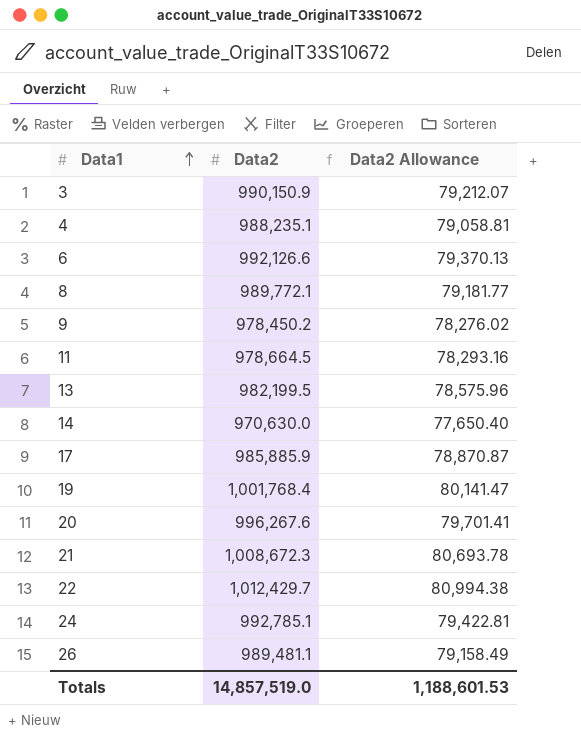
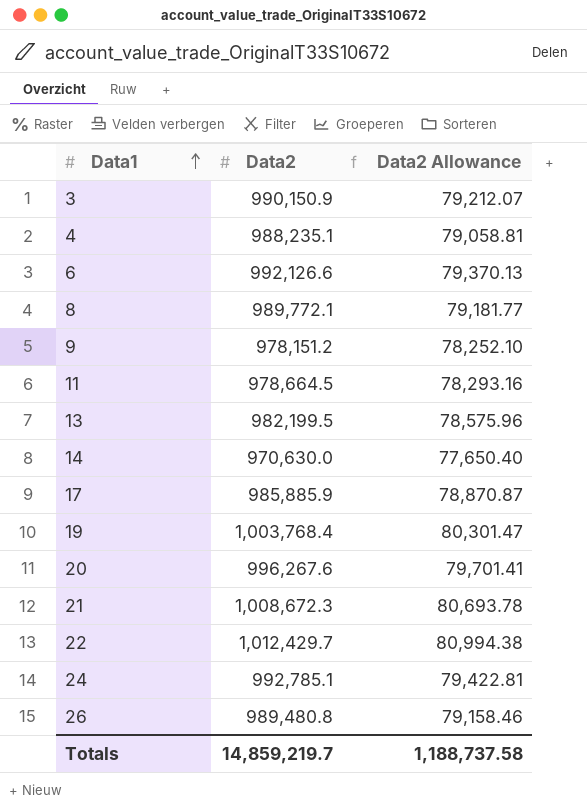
9 | Data2: 978,450.2 -> 978,151.2
9 | Data2 Allowance: 78,276.02 -> 78,252.10
19 | Data2: 1,001,768.4 -> 1,003,768.4
19 | Data2 Allowance: 80,141.47 -> 80,301.47
26 | Data2: 989,481.1 -> 989,480.8
26 | Data2 Allowance: 79,158.49 -> 79,158.46
Totals | Data2: 14,857,519.0 -> 14,859,219.7
Totals | Data2 Allowance: 1,188,601.53 -> 1,188,737.58

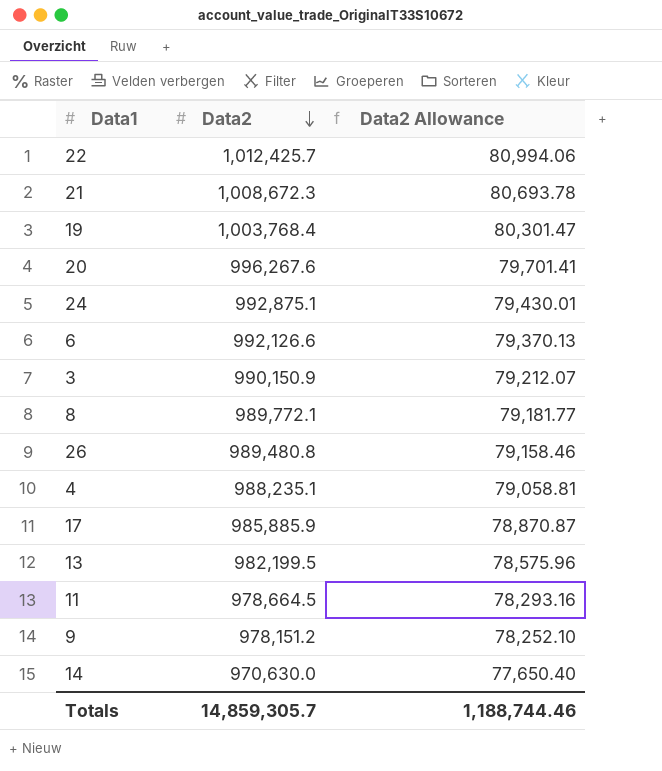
row order: Data1 ascending -> Data2 descending
22 | Data2: 1,012,429.7 -> 1,012,425.7
22 | Data2 Allowance: 80,994.38 -> 80,994.06
24 | Data2: 992,785.1 -> 992,875.1
24 | Data2 Allowance: 79,422.81 -> 79,430.01
Totals | Data2: 14,859,219.7 -> 14,859,305.7
Totals | Data2 Allowance: 1,188,737.58 -> 1,188,744.46

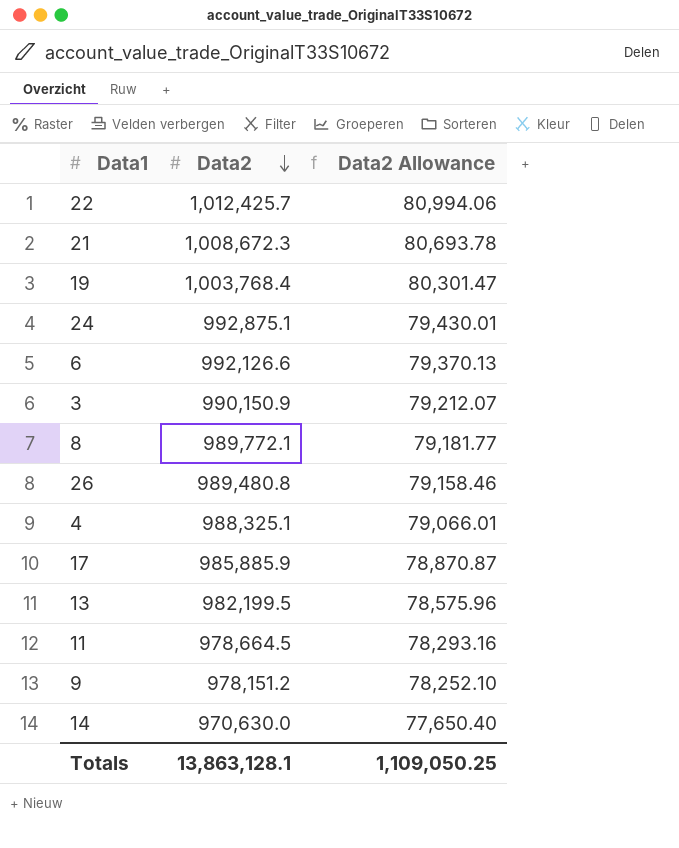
row 20: 996,267.6 | 79,701.41 -> none
4 | Data2: 988,235.1 -> 988,325.1
4 | Data2 Allowance: 79,058.81 -> 79,066.01
Totals | Data2: 14,859,305.7 -> 13,863,128.1
Totals | Data2 Allowance: 1,188,744.46 -> 1,109,050.25

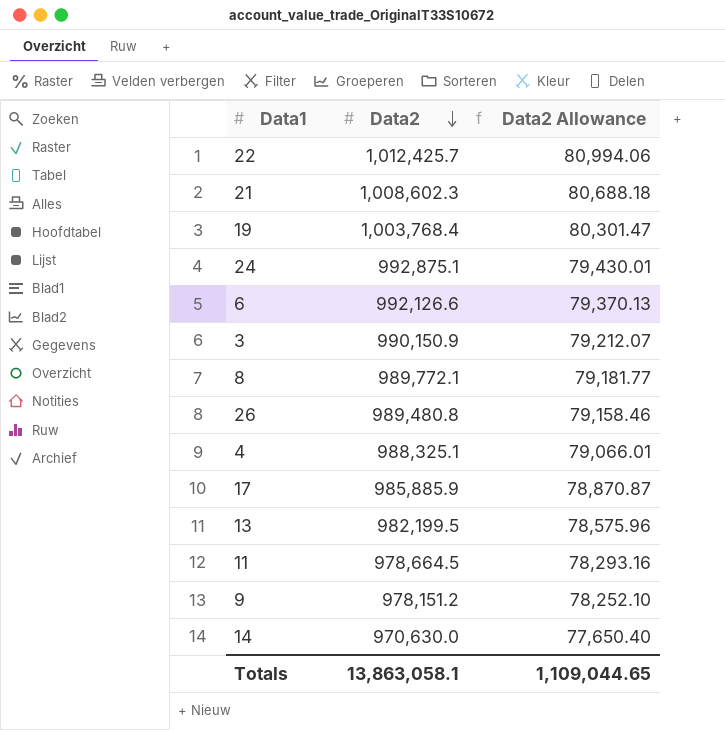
21 | Data2: 1,008,672.3 -> 1,008,602.3
21 | Data2 Allowance: 80,693.78 -> 80,688.18
Totals | Data2: 13,863,128.1 -> 13,863,058.1
Totals | Data2 Allowance: 1,109,050.25 -> 1,109,044.65

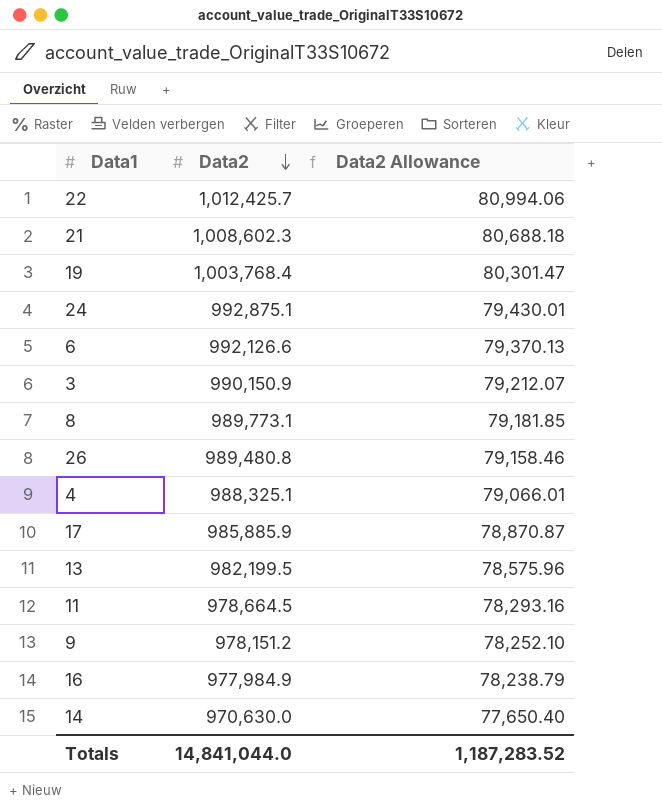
8 | Data2: 989,772.1 -> 989,773.1
8 | Data2 Allowance: 79,181.77 -> 79,181.85
row 16: none -> 977,984.9 | 78,238.79
Totals | Data2: 13,863,058.1 -> 14,841,044.0
Totals | Data2 Allowance: 1,109,044.65 -> 1,187,283.52

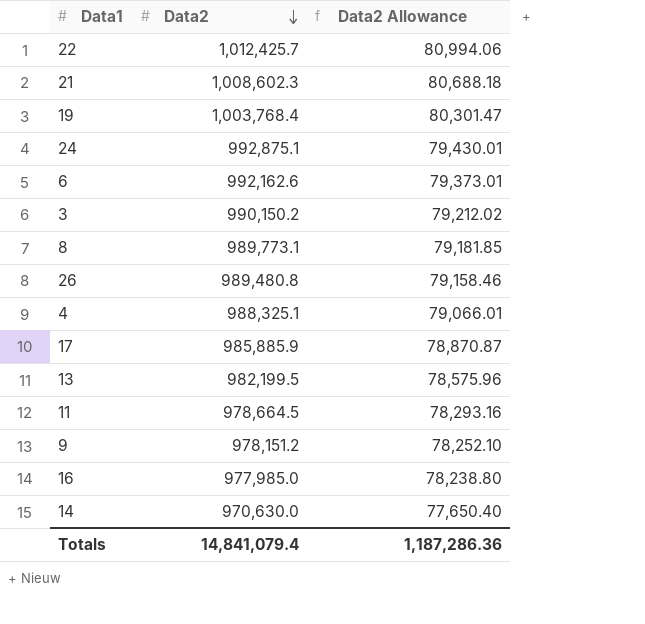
6 | Data2: 992,126.6 -> 992,162.6
6 | Data2 Allowance: 79,370.13 -> 79,373.01
3 | Data2: 990,150.9 -> 990,150.2
3 | Data2 Allowance: 79,212.07 -> 79,212.02
16 | Data2: 977,984.9 -> 977,985.0
16 | Data2 Allowance: 78,238.79 -> 78,238.80
Totals | Data2: 14,841,044.0 -> 14,841,079.4
Totals | Data2 Allowance: 1,187,283.52 -> 1,187,286.36

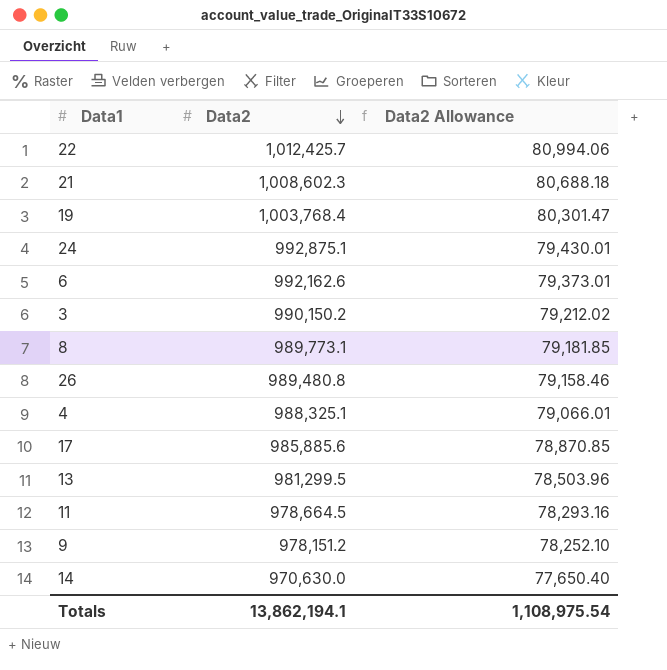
row 16: 977,985.0 | 78,238.80 -> none
17 | Data2: 985,885.9 -> 985,885.6
17 | Data2 Allowance: 78,870.87 -> 78,870.85
13 | Data2: 982,199.5 -> 981,299.5
13 | Data2 Allowance: 78,575.96 -> 78,503.96
Totals | Data2: 14,841,079.4 -> 13,862,194.1
Totals | Data2 Allowance: 1,187,286.36 -> 1,108,975.54

